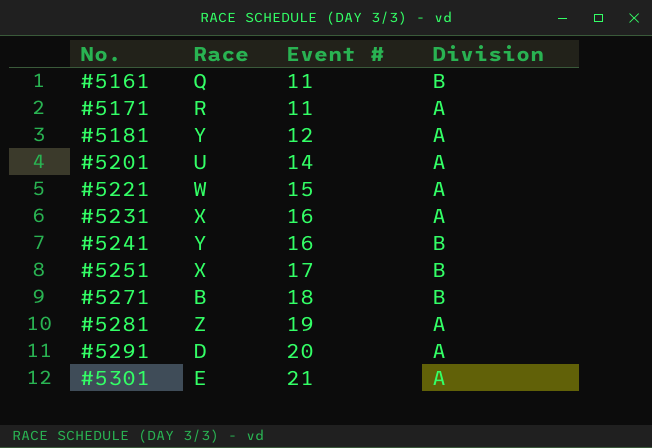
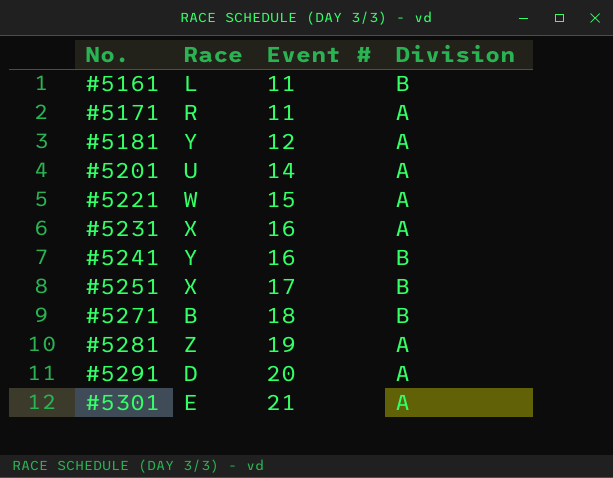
#5161 | Race: Q -> L

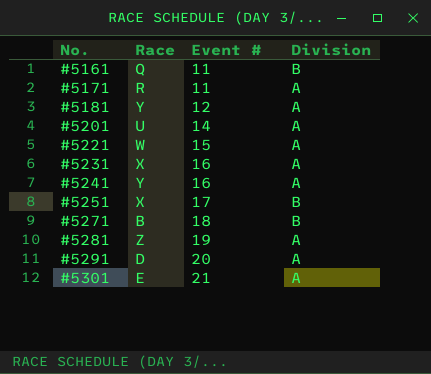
#5161 | Race: L -> Q
#5241 | Division: B -> A

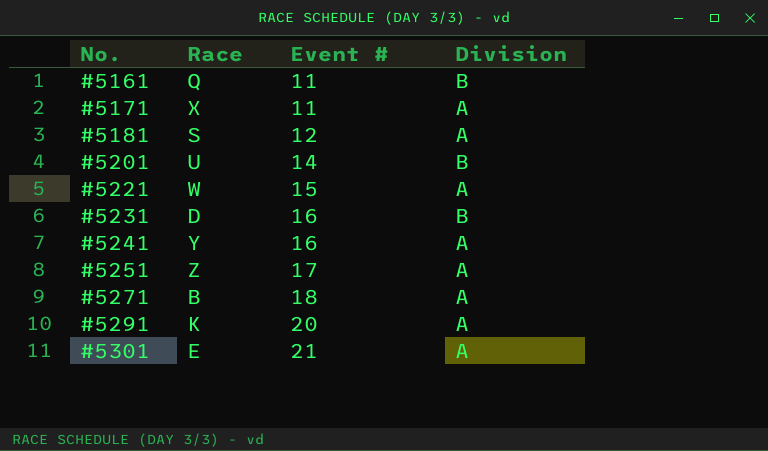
row #5281: Z | 19 | A -> none
#5171 | Race: R -> X
#5181 | Race: Y -> S
#5201 | Division: A -> B
#5231 | Race: X -> D
#5231 | Division: A -> B
#5251 | Race: X -> Z
#5251 | Division: B -> A
#5271 | Division: B -> A
#5291 | Race: D -> K

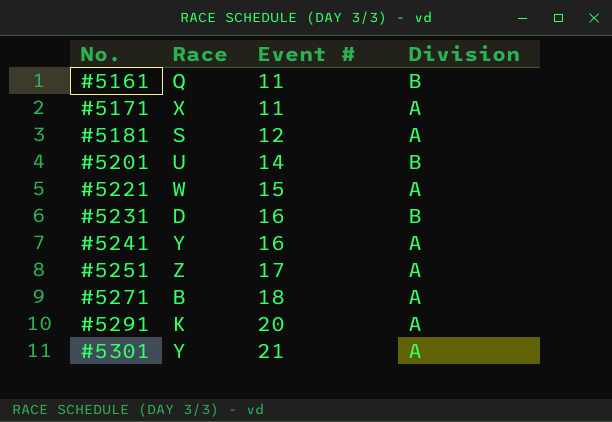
#5301 | Race: E -> Y

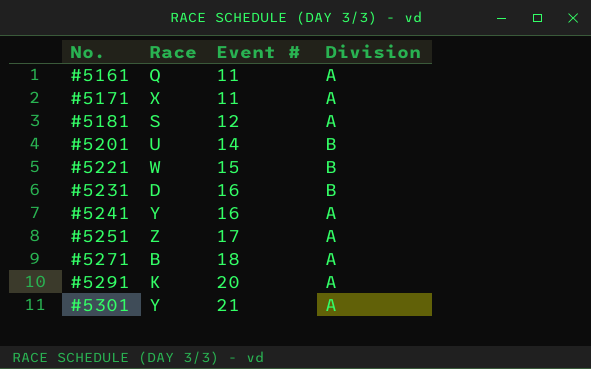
#5161 | Division: B -> A
#5221 | Division: A -> B

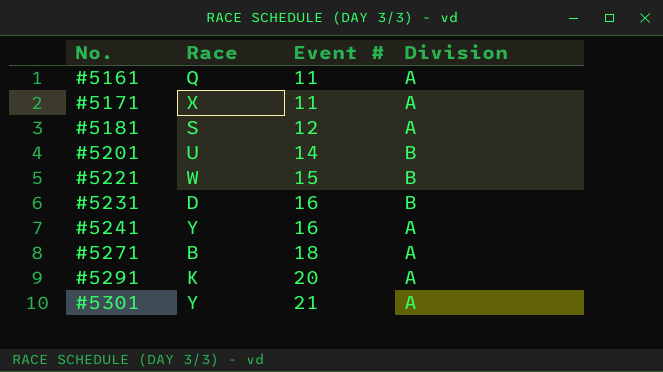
row #5251: Z | 17 | A -> none

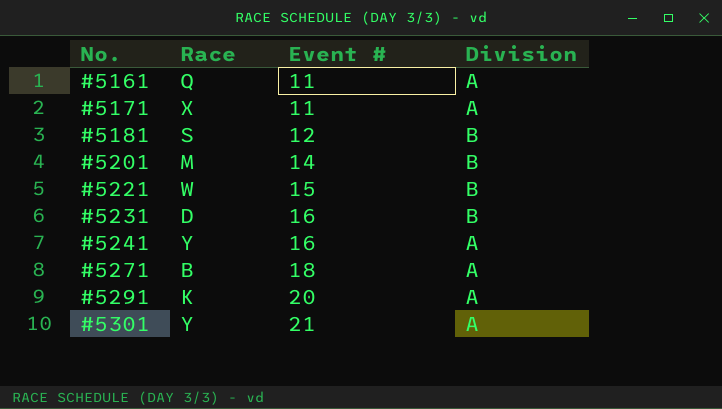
#5181 | Division: A -> B
#5201 | Race: U -> M

